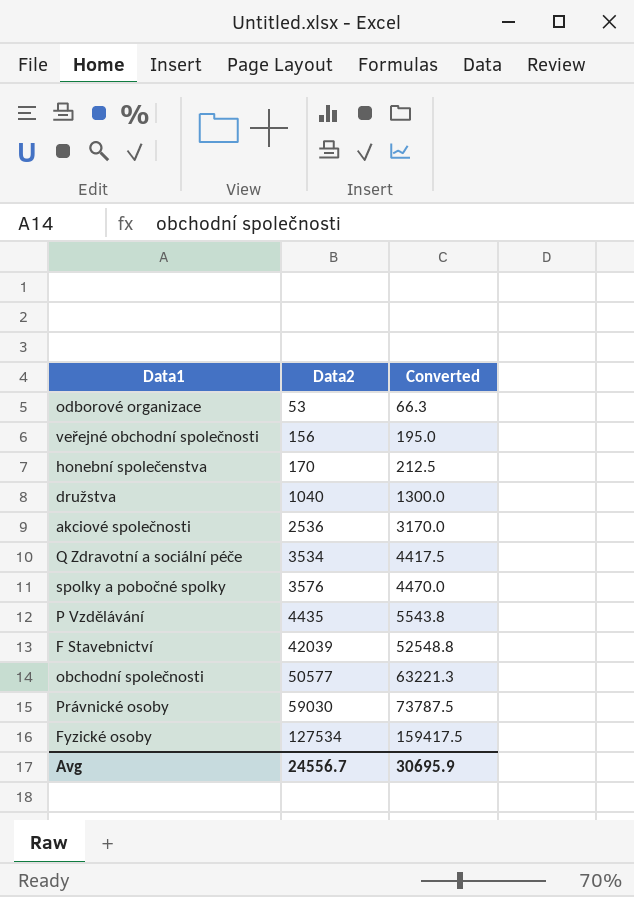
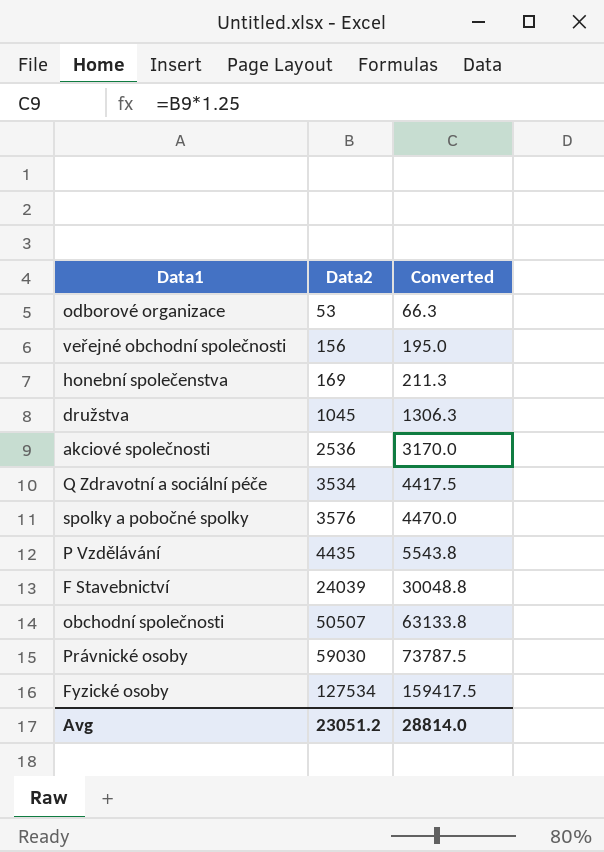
honební společenstva | Data2: 170 -> 169
honební společenstva | Converted: 212.5 -> 211.3
družstva | Data2: 1040 -> 1045
družstva | Converted: 1300.0 -> 1306.3
F Stavebnictví | Data2: 42039 -> 24039
F Stavebnictví | Converted: 52548.8 -> 30048.8
obchodní společnosti | Data2: 50577 -> 50507
obchodní společnosti | Converted: 63221.3 -> 63133.8
Avg | Data2: 24556.7 -> 23051.2
Avg | Converted: 30695.9 -> 28814.0

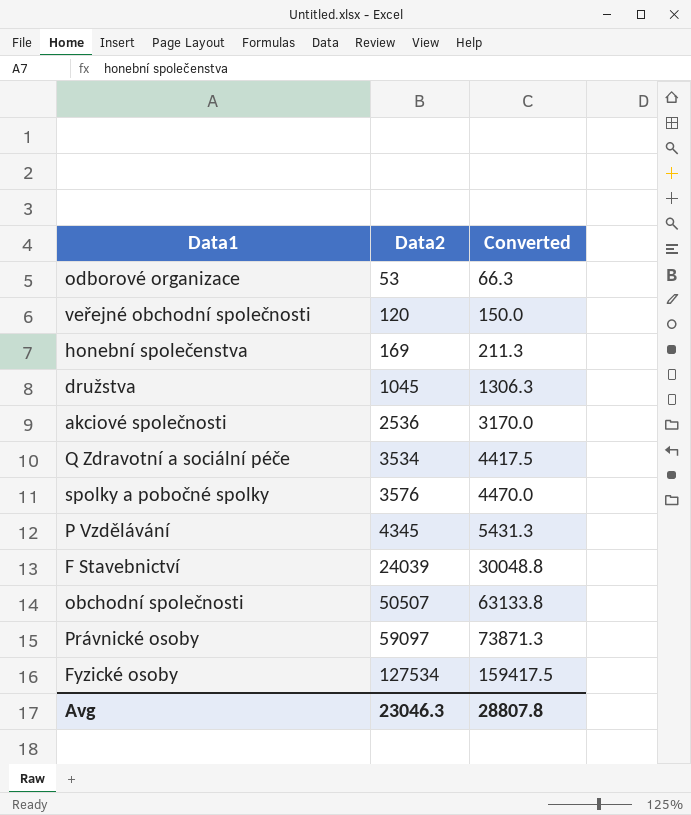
veřejné obchodní společnosti | Data2: 156 -> 120
veřejné obchodní společnosti | Converted: 195.0 -> 150.0
P Vzdělávání | Data2: 4435 -> 4345
P Vzdělávání | Converted: 5543.8 -> 5431.3
Právnické osoby | Data2: 59030 -> 59097
Právnické osoby | Converted: 73787.5 -> 73871.3
Avg | Data2: 23051.2 -> 23046.3
Avg | Converted: 28814.0 -> 28807.8

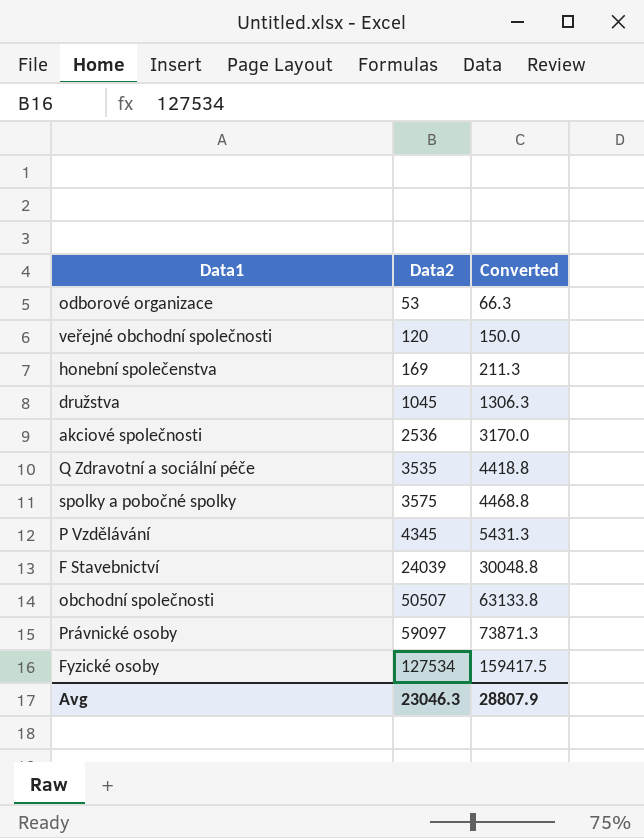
Q Zdravotní a sociální péče | Data2: 3534 -> 3535
Q Zdravotní a sociální péče | Converted: 4417.5 -> 4418.8
spolky a pobočné spolky | Data2: 3576 -> 3575
spolky a pobočné spolky | Converted: 4470.0 -> 4468.8
Avg | Converted: 28807.8 -> 28807.9

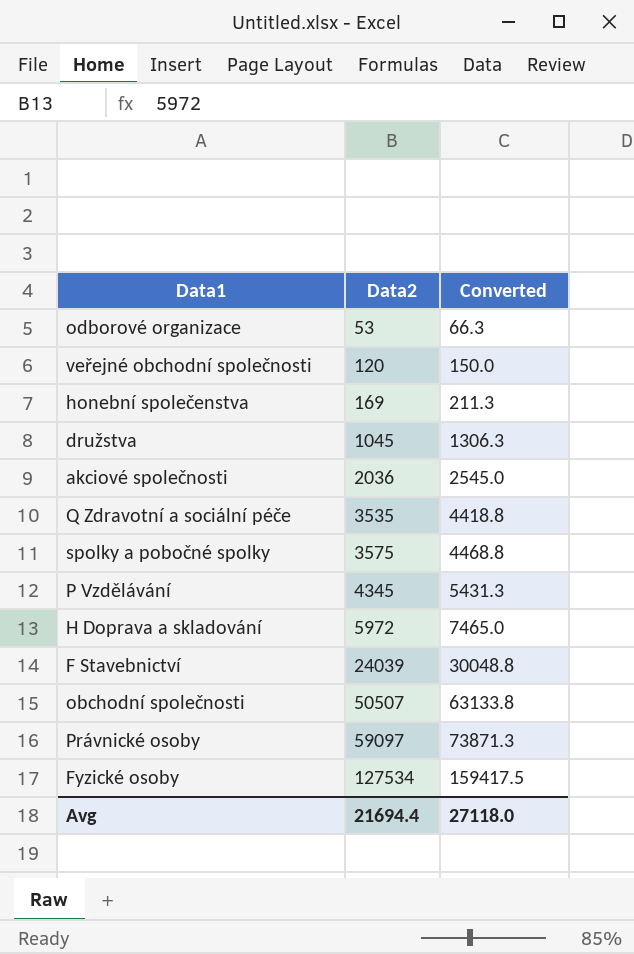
akciové společnosti | Data2: 2536 -> 2036
akciové společnosti | Converted: 3170.0 -> 2545.0
row H Doprava a skladování: none -> 5972 | 7465.0
Avg | Data2: 23046.3 -> 21694.4
Avg | Converted: 28807.9 -> 27118.0

